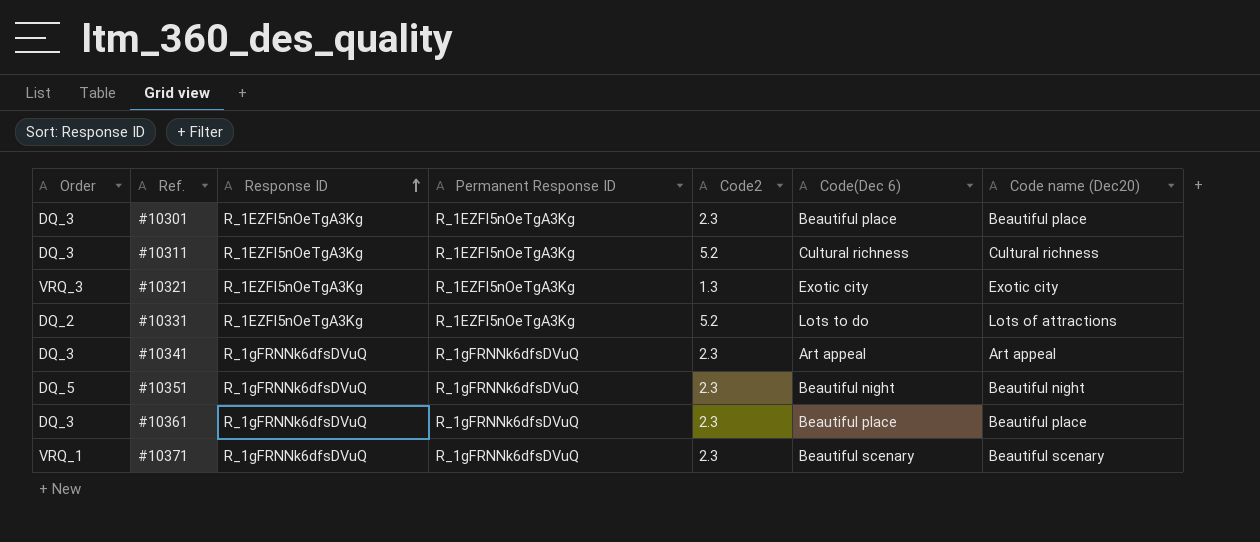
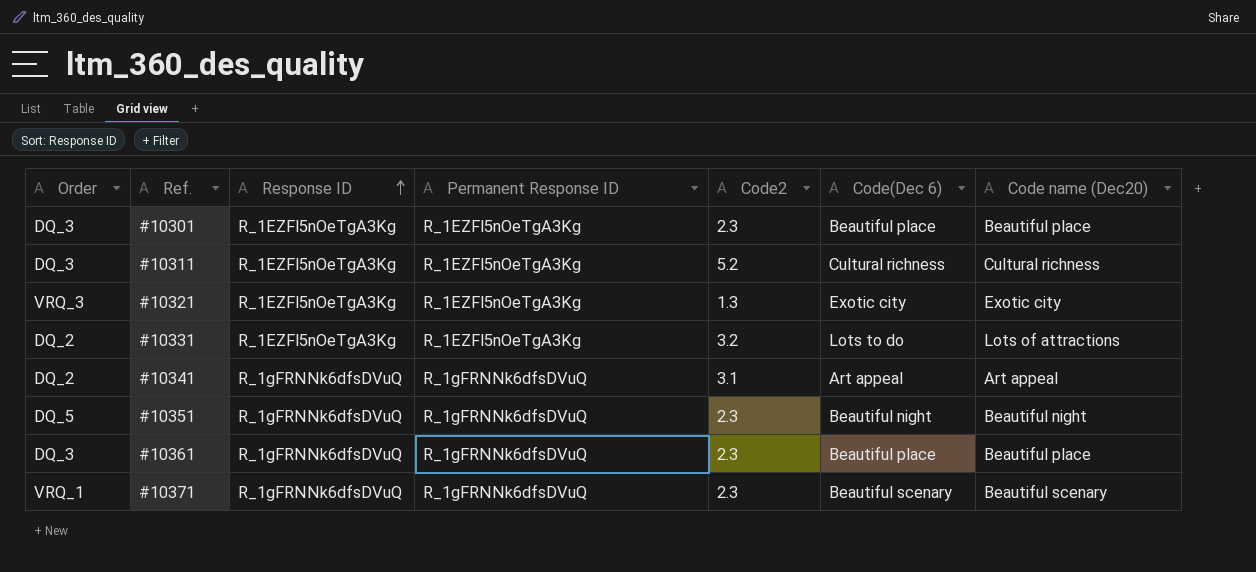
#10331 | Code2: 5.2 -> 3.2
#10341 | Order: DQ_3 -> DQ_2
#10341 | Code2: 2.3 -> 3.1

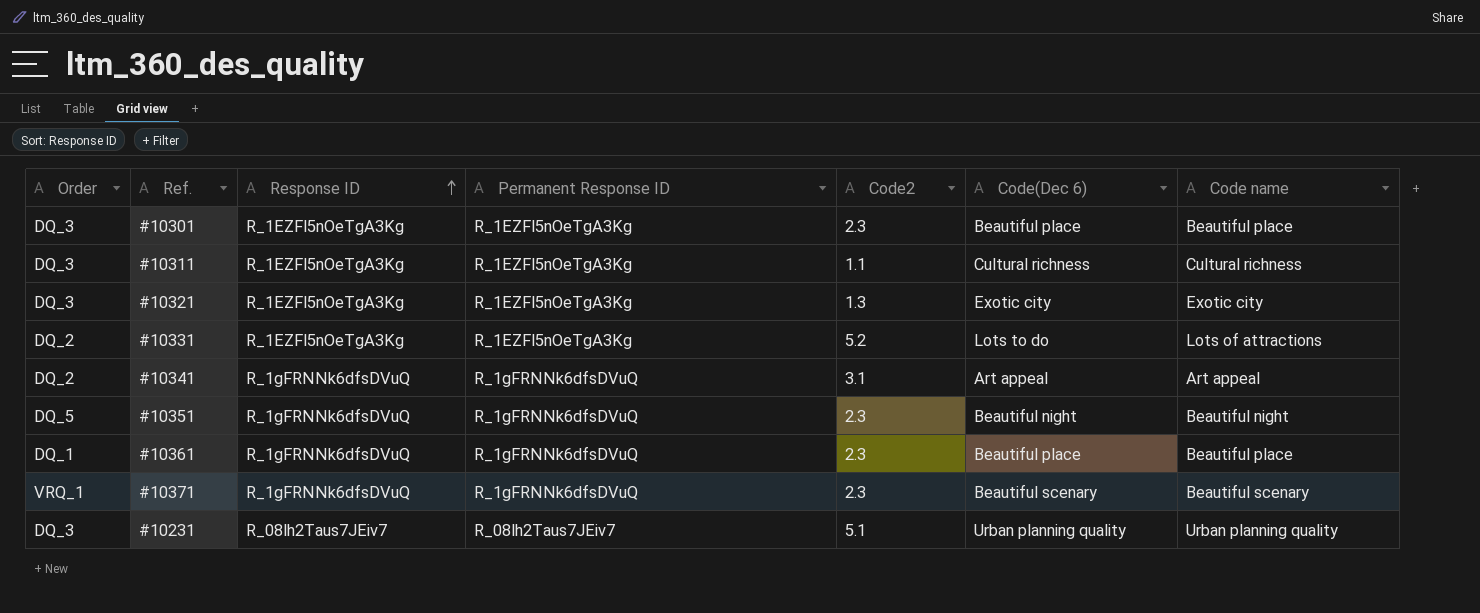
column name: Code name (Dec20) -> Code name
#10311 | Code2: 5.2 -> 1.1
#10321 | Order: VRQ_3 -> DQ_3
#10331 | Code2: 3.2 -> 5.2
#10361 | Order: DQ_3 -> DQ_1
row #10231: none -> DQ_3 | R_08lh2Taus7JEiv7 | R_08lh2Taus7JEiv7 | 5.1 | Urban planning quality | Urban planning quality

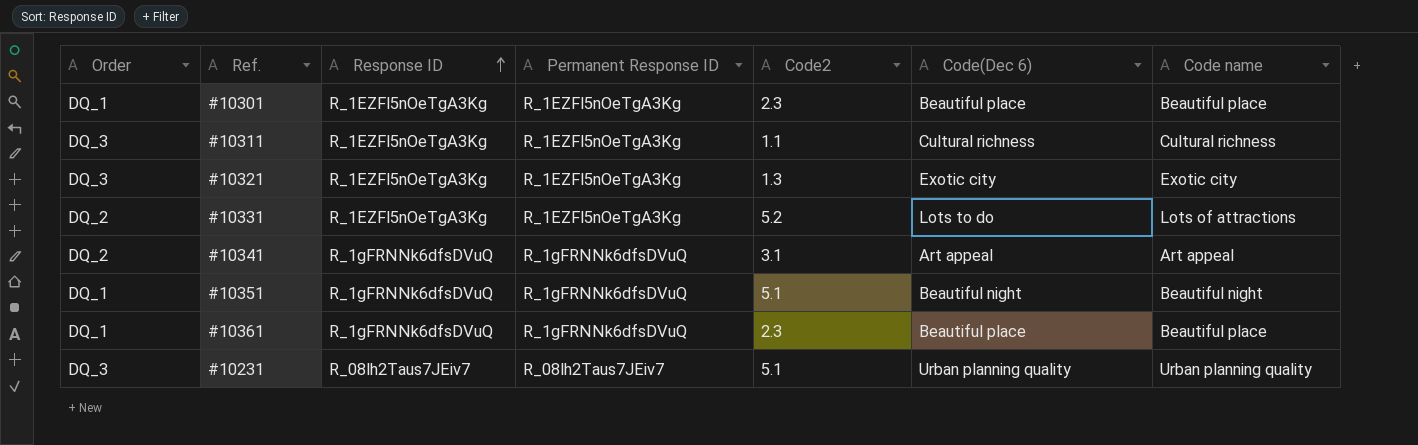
row #10371: VRQ_1 | R_1gFRNNk6dfsDVuQ | R_1gFRNNk6dfsDVuQ | 2.3 | Beautiful scenary | Beautiful scenary -> none
#10301 | Order: DQ_3 -> DQ_1
#10351 | Order: DQ_5 -> DQ_1
#10351 | Code2: 2.3 -> 5.1

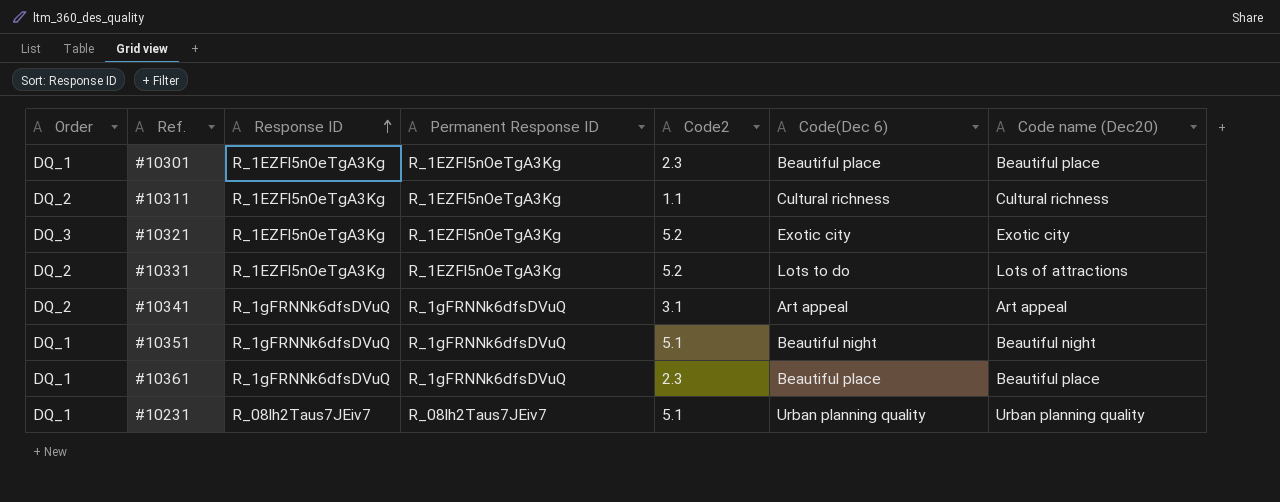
column name: Code name -> Code name (Dec20)
#10311 | Order: DQ_3 -> DQ_2
#10321 | Code2: 1.3 -> 5.2
#10231 | Order: DQ_3 -> DQ_1

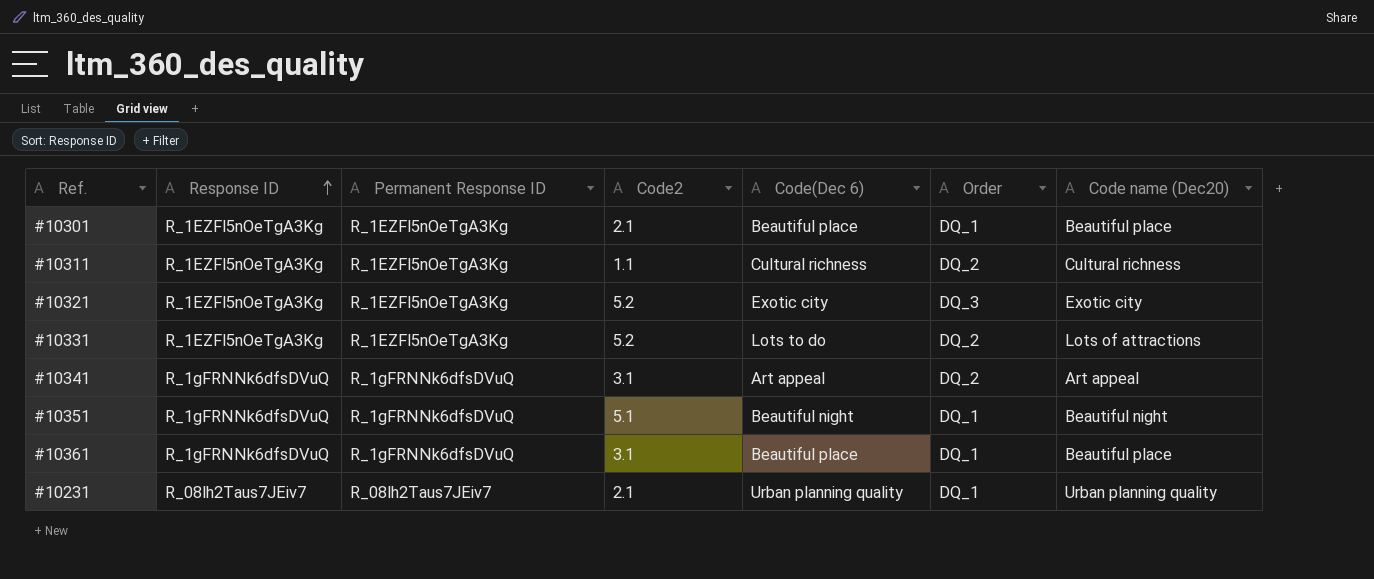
column Order | position: 1 -> 6
#10301 | Code2: 2.3 -> 2.1
#10361 | Code2: 2.3 -> 3.1
#10231 | Code2: 5.1 -> 2.1

